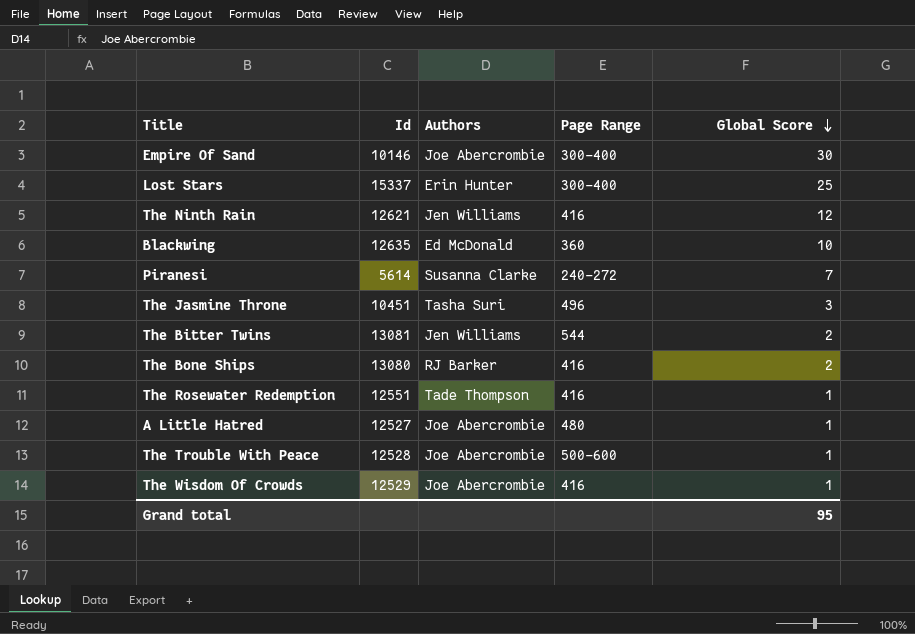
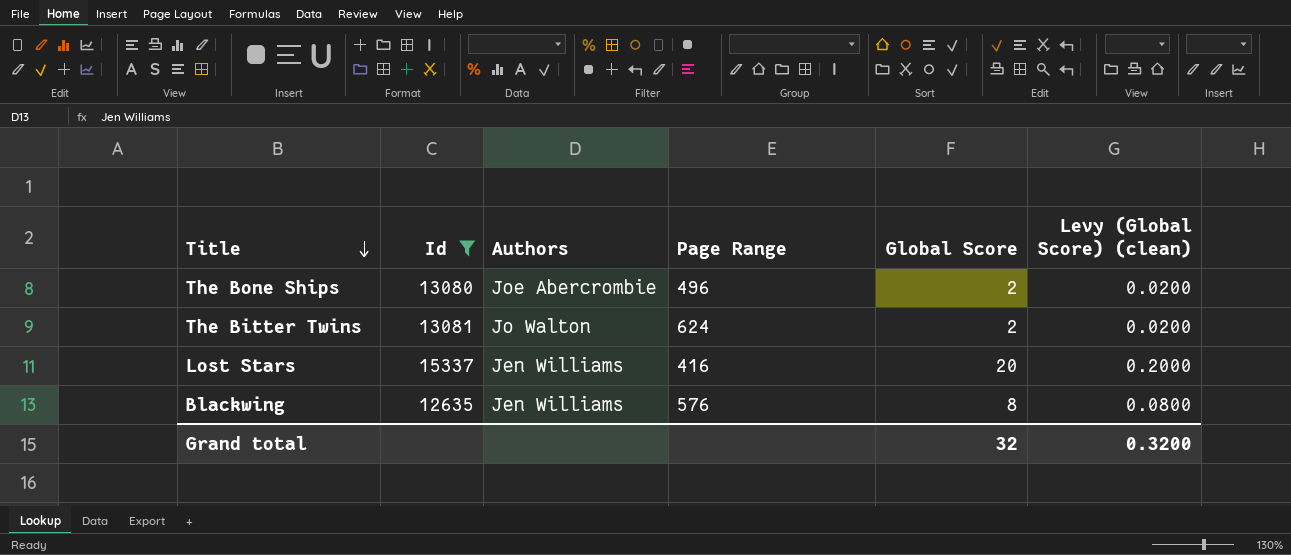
filter: none -> Id >= 12635
row order: Global Score descending -> Title descending
column Levy (Global Score) (clean) | formula: none -> [Global Score] * 0.01
The Bone Ships | Authors: RJ Barker -> Joe Abercrombie
The Bone Ships | Page Range: 416 -> 496
The Bitter Twins | Authors: Jen Williams -> Jo Walton
The Bitter Twins | Page Range: 544 -> 624
Lost Stars | Authors: Erin Hunter -> Jen Williams
Lost Stars | Page Range: 300-400 -> 416
Lost Stars | Global Score: 25 -> 20
Blackwing | Authors: Ed McDonald -> Jen Williams
Blackwing | Page Range: 360 -> 576
Blackwing | Global Score: 10 -> 8
Grand total | Global Score: 95 -> 32

